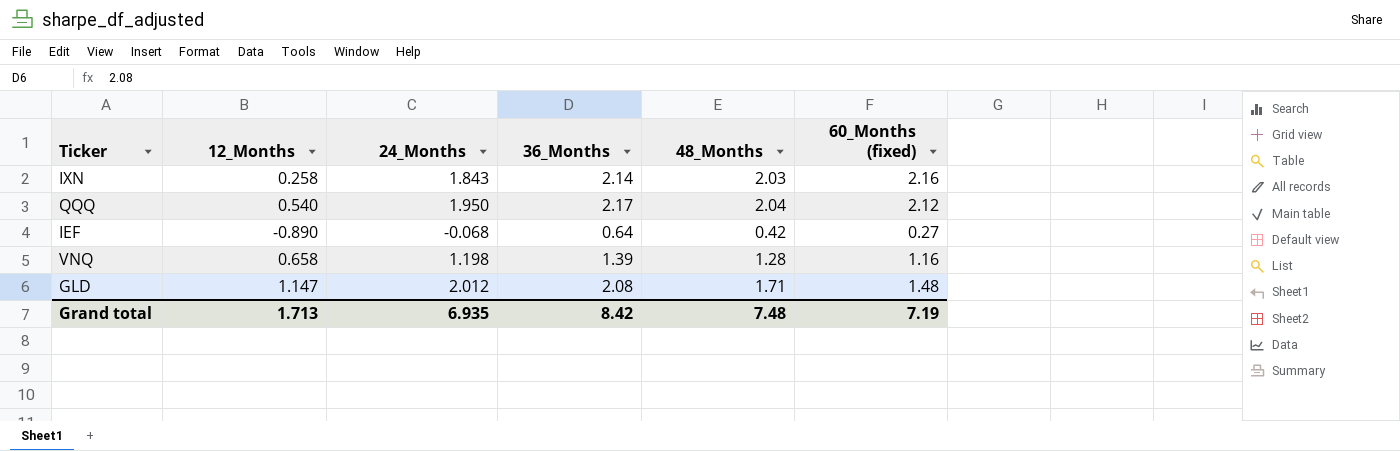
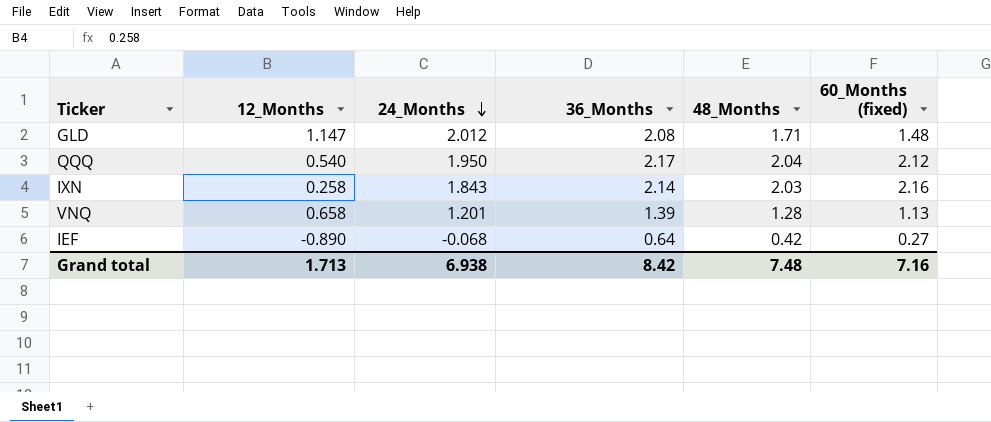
row order: none -> 24_Months descending
VNQ | 24_Months: 1.198 -> 1.201
VNQ | 60_Months (fixed): 1.16 -> 1.13
Grand total | 24_Months: 6.935 -> 6.938
Grand total | 60_Months (fixed): 7.19 -> 7.16

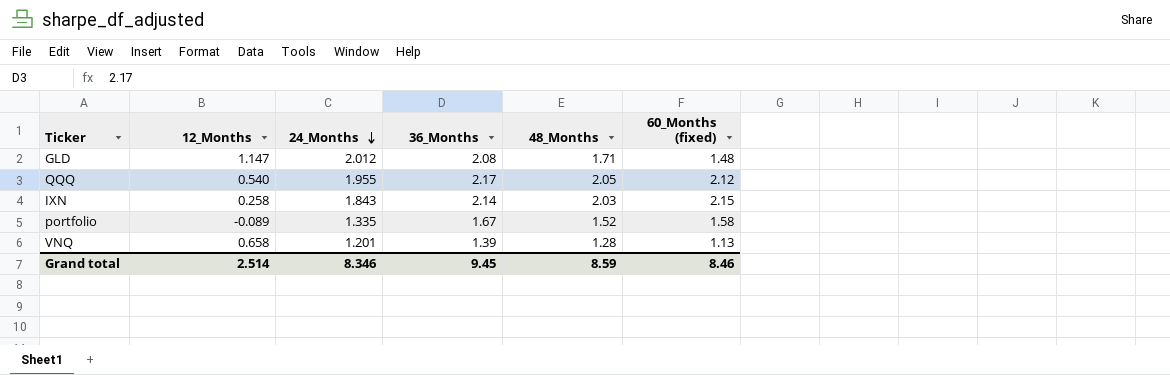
row IEF: -0.890 | -0.068 | 0.64 | 0.42 | 0.27 -> none
QQQ | 24_Months: 1.950 -> 1.955
QQQ | 48_Months: 2.04 -> 2.05
IXN | 60_Months (fixed): 2.16 -> 2.15
row portfolio: none -> -0.089 | 1.335 | 1.67 | 1.52 | 1.58
Grand total | 12_Months: 1.713 -> 2.514
Grand total | 24_Months: 6.938 -> 8.346
Grand total | 36_Months: 8.42 -> 9.45
Grand total | 48_Months: 7.48 -> 8.59
Grand total | 60_Months (fixed): 7.16 -> 8.46

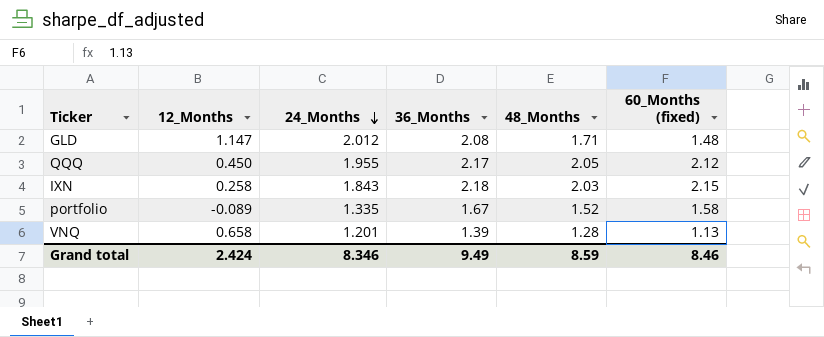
QQQ | 12_Months: 0.540 -> 0.450
IXN | 36_Months: 2.14 -> 2.18
Grand total | 12_Months: 2.514 -> 2.424
Grand total | 36_Months: 9.45 -> 9.49

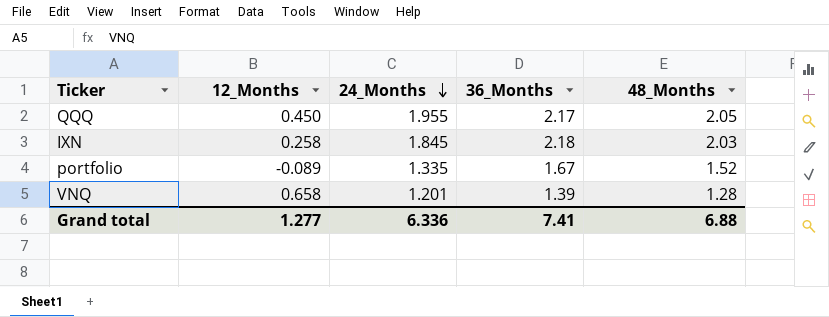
column 60_Months (fixed) | position: 6 -> none
row GLD: 1.147 | 2.012 | 2.08 | 1.71 | 1.48 -> none
IXN | 24_Months: 1.843 -> 1.845
Grand total | 12_Months: 2.424 -> 1.277
Grand total | 24_Months: 8.346 -> 6.336
Grand total | 36_Months: 9.49 -> 7.41
Grand total | 48_Months: 8.59 -> 6.88

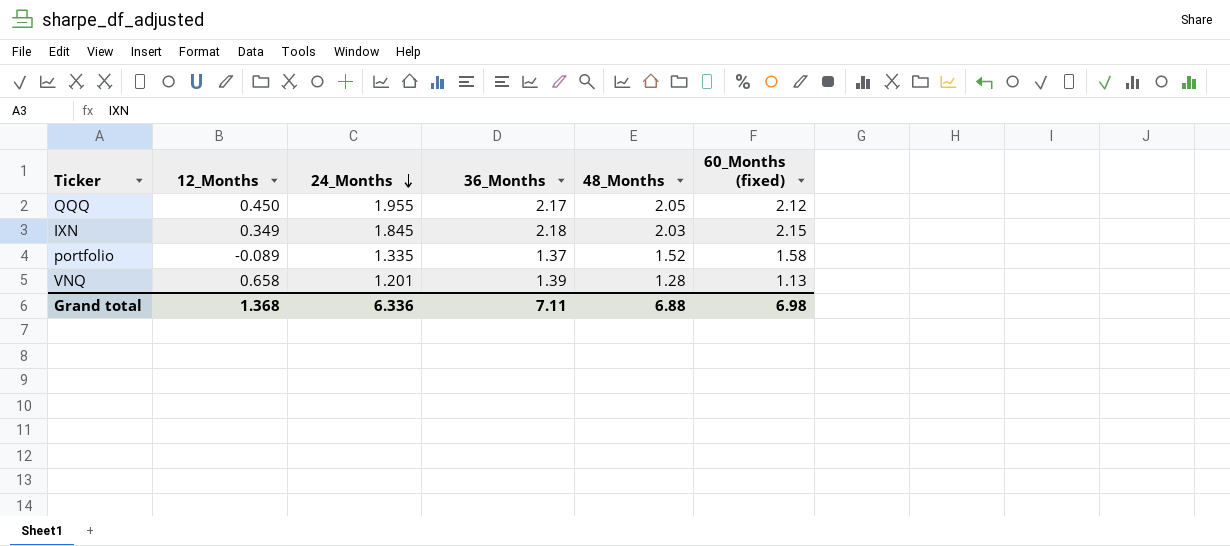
column 60_Months (fixed) | position: none -> 6
IXN | 12_Months: 0.258 -> 0.349
portfolio | 36_Months: 1.67 -> 1.37
Grand total | 12_Months: 1.277 -> 1.368
Grand total | 36_Months: 7.41 -> 7.11

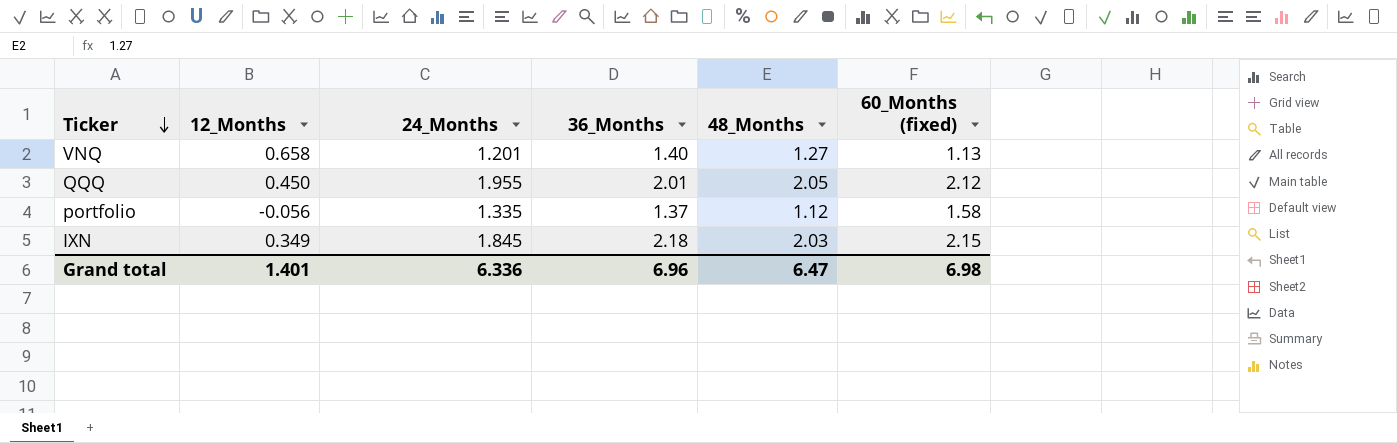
row order: 24_Months descending -> Ticker descending
VNQ | 36_Months: 1.39 -> 1.40
VNQ | 48_Months: 1.28 -> 1.27
QQQ | 36_Months: 2.17 -> 2.01
portfolio | 12_Months: -0.089 -> -0.056
portfolio | 48_Months: 1.52 -> 1.12
Grand total | 12_Months: 1.368 -> 1.401
Grand total | 36_Months: 7.11 -> 6.96
Grand total | 48_Months: 6.88 -> 6.47

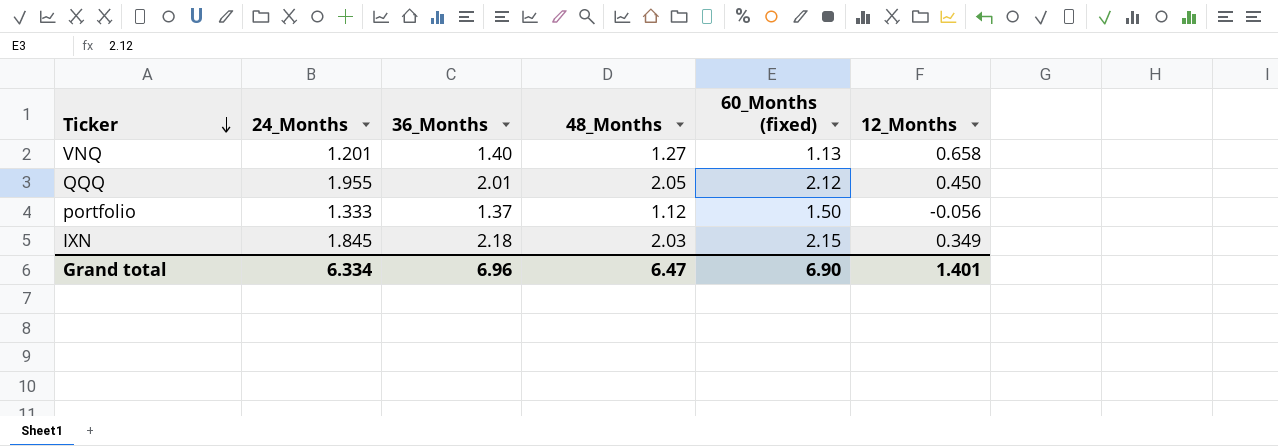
column 12_Months | position: 2 -> 6
portfolio | 24_Months: 1.335 -> 1.333
portfolio | 60_Months (fixed): 1.58 -> 1.50
Grand total | 24_Months: 6.336 -> 6.334
Grand total | 60_Months (fixed): 6.98 -> 6.90

